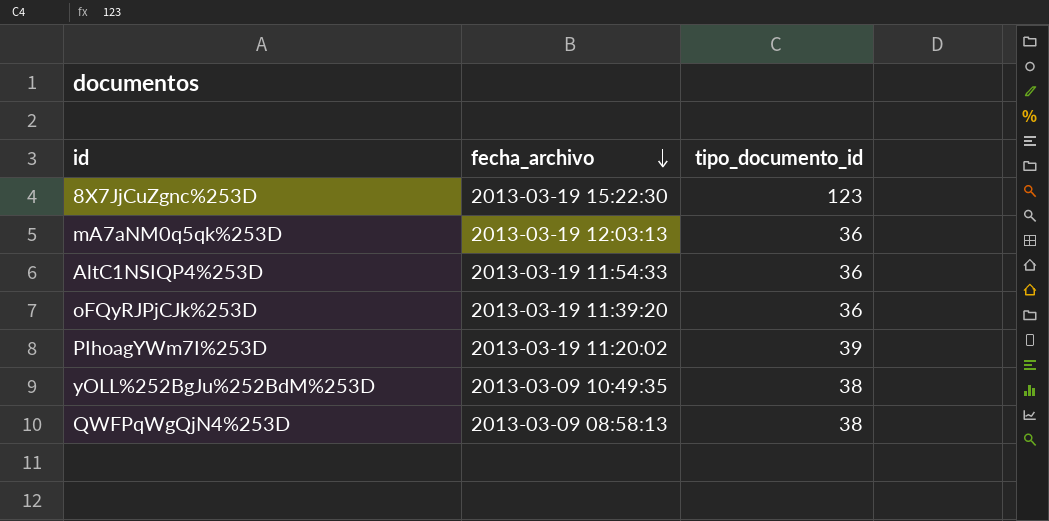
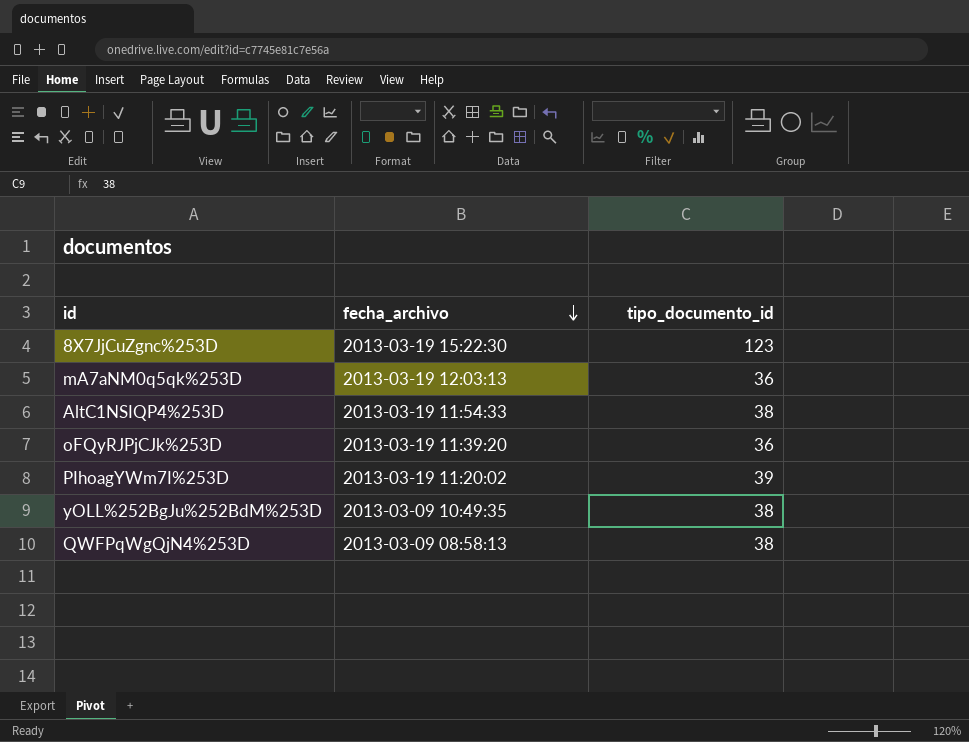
AltC1NSIQP4%253D | tipo_documento_id: 36 -> 38

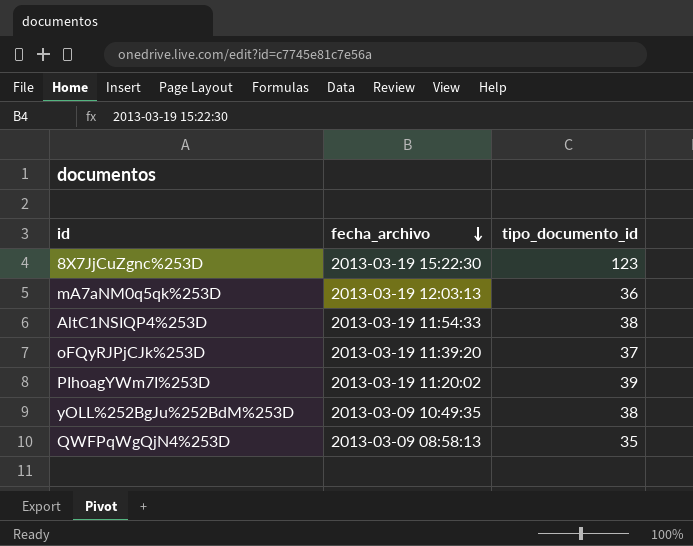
oFQyRJPjCJk%253D | tipo_documento_id: 36 -> 37
QWFPqWgQjN4%253D | tipo_documento_id: 38 -> 35

